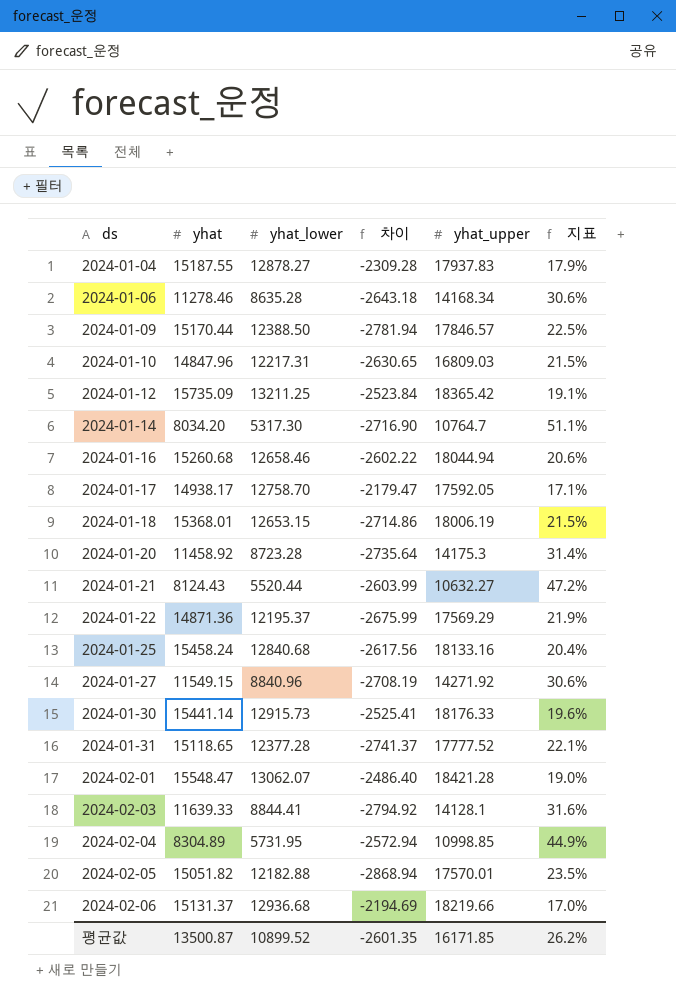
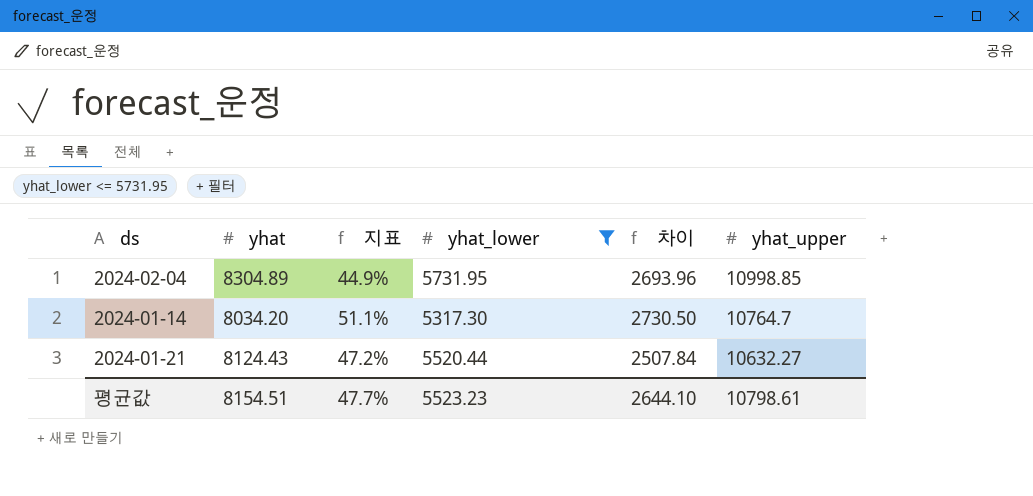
filter: none -> yhat_lower <= 5731.95
row order: ds ascending -> yhat_upper descending
column 지표 | position: 6 -> 3
column 차이 | formula: [yhat_lower] - [yhat] -> [yhat_upper] - [yhat]
평균값 | yhat: 13500.87 -> 8154.51
평균값 | 지표: 26.2% -> 47.7%
평균값 | yhat_lower: 10899.52 -> 5523.23
평균값 | 차이: -2601.35 -> 2644.10
평균값 | yhat_upper: 16171.85 -> 10798.61

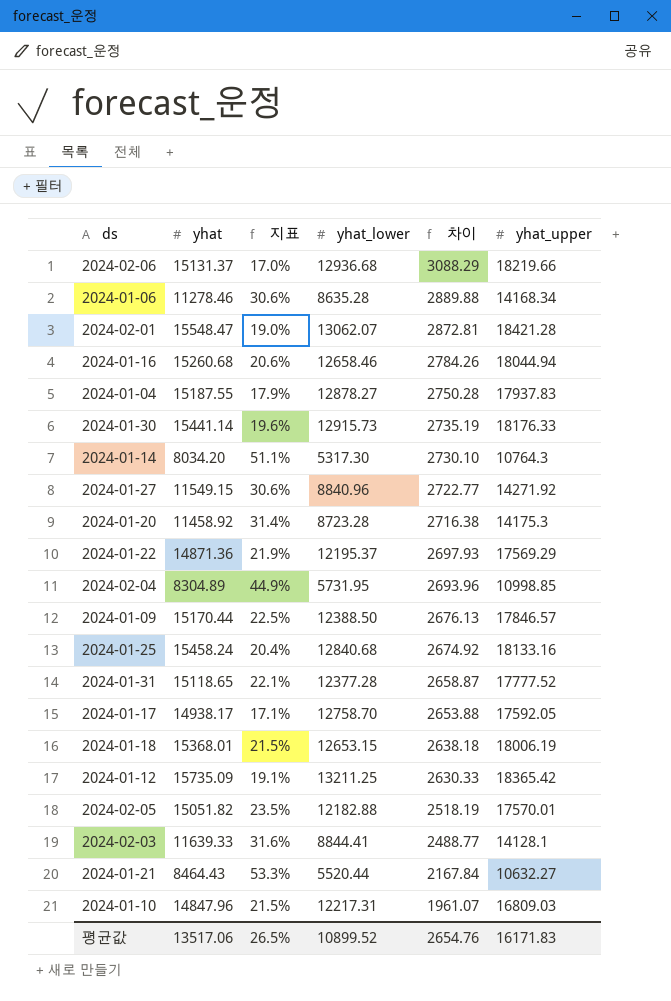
filter: yhat_lower <= 5731.95 -> none
row order: yhat_upper descending -> 차이 descending
2024-01-14 | 차이: 2730.50 -> 2730.10
2024-01-14 | yhat_upper: 10764.7 -> 10764.3
2024-01-21 | yhat: 8124.43 -> 8464.43
2024-01-21 | 지표: 47.2% -> 53.3%
2024-01-21 | 차이: 2507.84 -> 2167.84
평균값 | yhat: 8154.51 -> 13517.06
평균값 | 지표: 47.7% -> 26.5%
평균값 | yhat_lower: 5523.23 -> 10899.52
평균값 | 차이: 2644.10 -> 2654.76
평균값 | yhat_upper: 10798.61 -> 16171.83

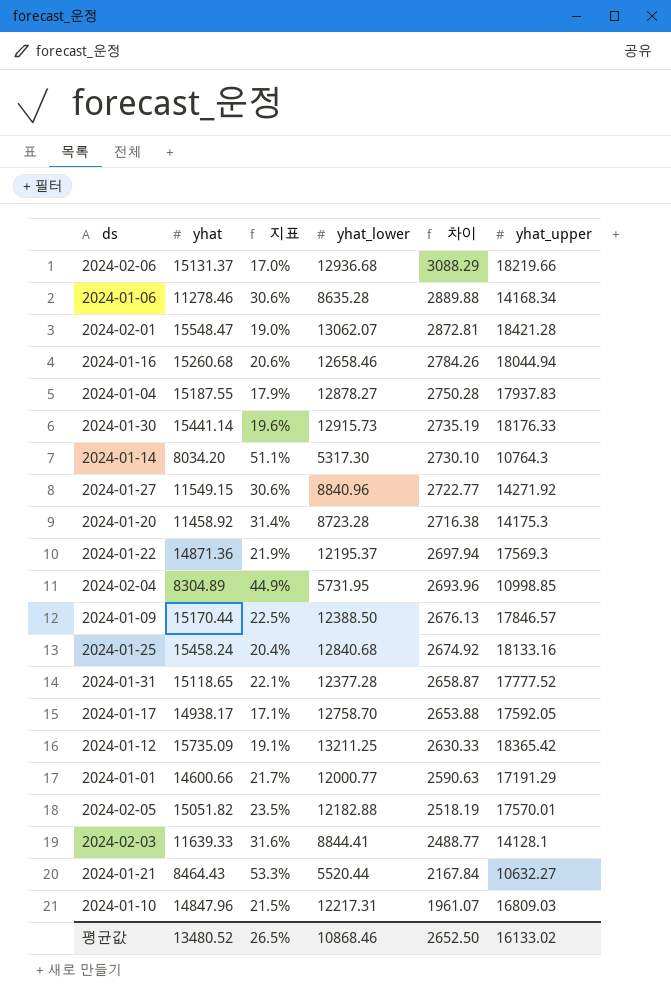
row 2024-01-18: 15368.01 | 21.5% | 12653.15 | 2638.18 | 18006.19 -> none
2024-01-22 | 차이: 2697.93 -> 2697.94
2024-01-22 | yhat_upper: 17569.29 -> 17569.3
row 2024-01-01: none -> 14600.66 | 21.7% | 12000.77 | 2590.63 | 17191.29
평균값 | yhat: 13517.06 -> 13480.52
평균값 | yhat_lower: 10899.52 -> 10868.46
평균값 | 차이: 2654.76 -> 2652.50
평균값 | yhat_upper: 16171.83 -> 16133.02

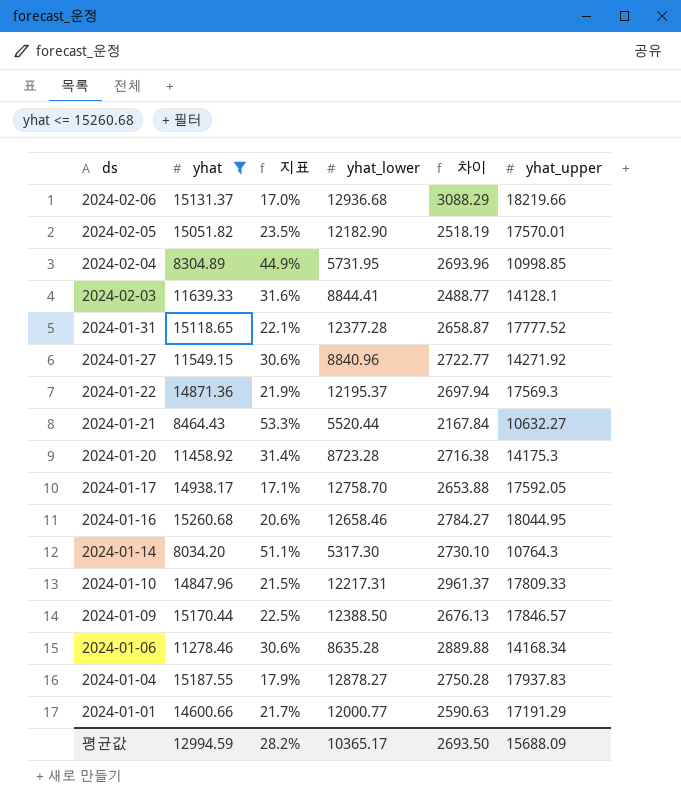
filter: none -> yhat <= 15260.68
row order: 차이 descending -> ds descending
2024-02-05 | yhat_lower: 12182.88 -> 12182.90
2024-01-16 | 차이: 2784.26 -> 2784.27
2024-01-16 | yhat_upper: 18044.94 -> 18044.95
2024-01-10 | 차이: 1961.07 -> 2961.37
2024-01-10 | yhat_upper: 16809.03 -> 17809.33
평균값 | yhat: 13480.52 -> 12994.59
평균값 | 지표: 26.5% -> 28.2%
평균값 | yhat_lower: 10868.46 -> 10365.17
평균값 | 차이: 2652.50 -> 2693.50
평균값 | yhat_upper: 16133.02 -> 15688.09

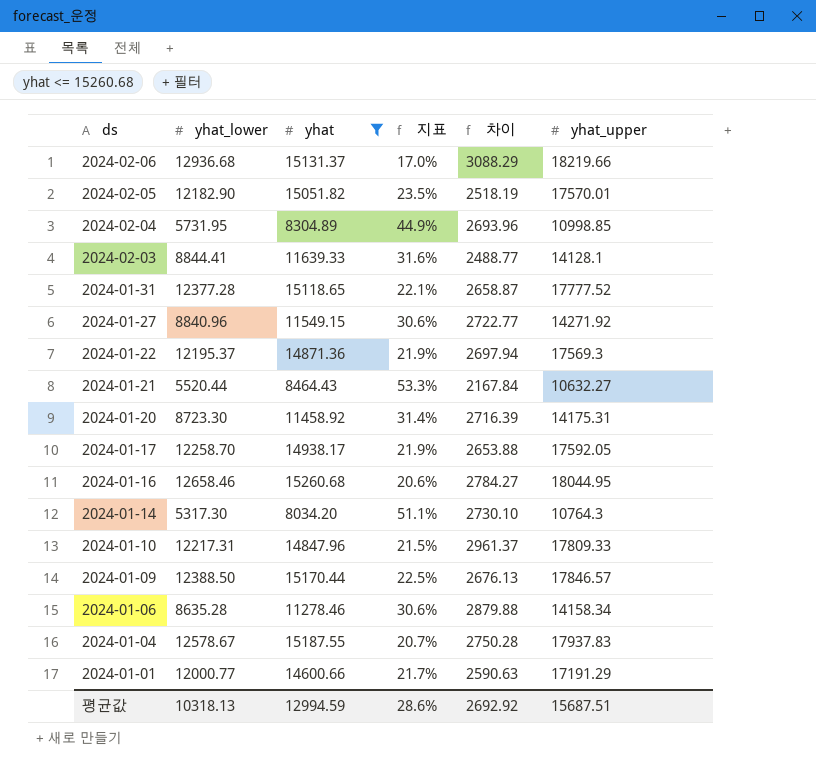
column yhat_lower | position: 4 -> 2
2024-01-20 | yhat_lower: 8723.28 -> 8723.30
2024-01-20 | 차이: 2716.38 -> 2716.39
2024-01-20 | yhat_upper: 14175.3 -> 14175.31
2024-01-17 | yhat_lower: 12758.70 -> 12258.70
2024-01-17 | 지표: 17.1% -> 21.9%
2024-01-06 | 차이: 2889.88 -> 2879.88
2024-01-06 | yhat_upper: 14168.34 -> 14158.34
2024-01-04 | yhat_lower: 12878.27 -> 12578.67
2024-01-04 | 지표: 17.9% -> 20.7%
평균값 | yhat_lower: 10365.17 -> 10318.13
평균값 | 지표: 28.2% -> 28.6%
평균값 | 차이: 2693.50 -> 2692.92
평균값 | yhat_upper: 15688.09 -> 15687.51

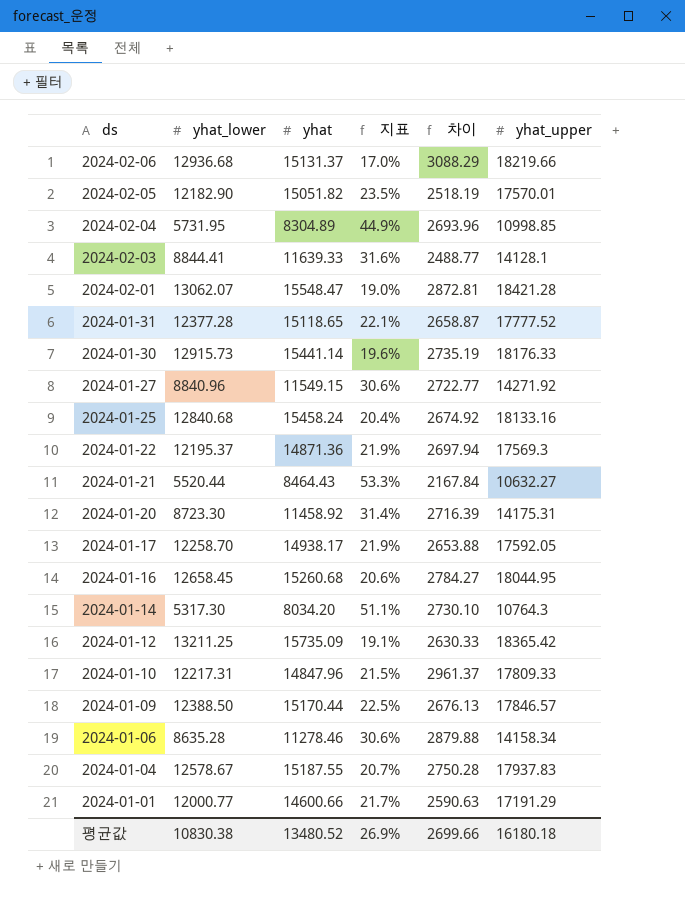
filter: yhat <= 15260.68 -> none
2024-01-16 | yhat_lower: 12658.46 -> 12658.45
평균값 | yhat_lower: 10318.13 -> 10830.38
평균값 | yhat: 12994.59 -> 13480.52
평균값 | 지표: 28.6% -> 26.9%
평균값 | 차이: 2692.92 -> 2699.66
평균값 | yhat_upper: 15687.51 -> 16180.18

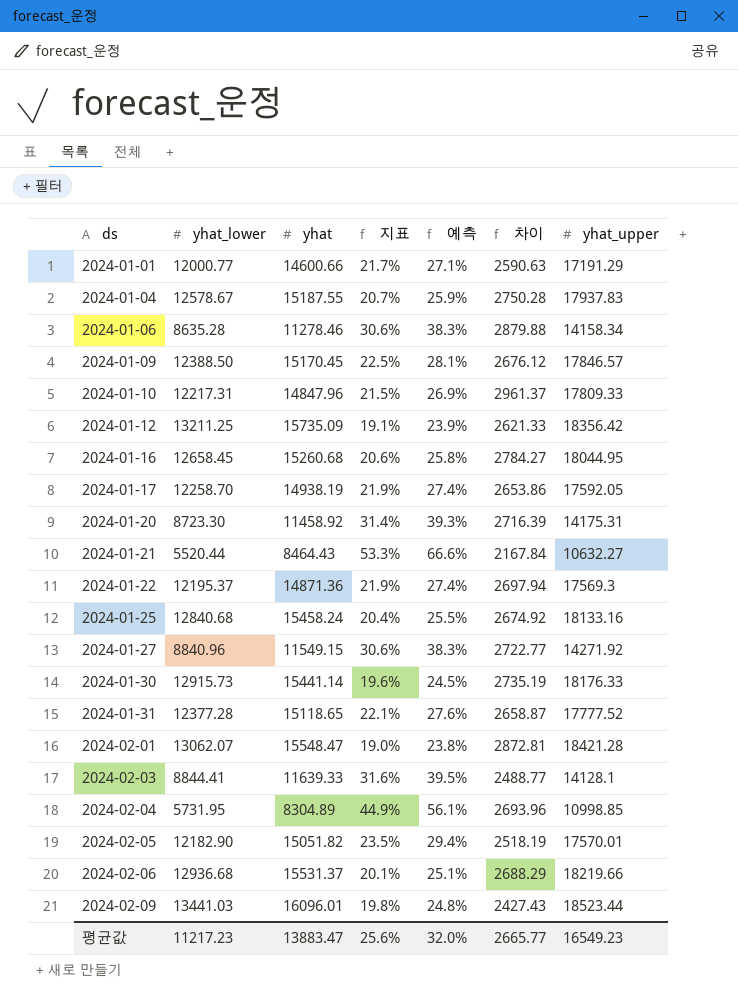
row order: ds descending -> ds ascending
column 예측 | formula: none -> [지표] * 1.25
row 2024-01-14: 5317.30 | 8034.20 | 51.1% | 2730.10 | 10764.3 -> none
2024-01-09 | yhat: 15170.44 -> 15170.45
2024-01-09 | 차이: 2676.13 -> 2676.12
2024-01-12 | 차이: 2630.33 -> 2621.33
2024-01-12 | yhat_upper: 18365.42 -> 18356.42
2024-01-17 | yhat: 14938.17 -> 14938.19
2024-01-17 | 차이: 2653.88 -> 2653.86
2024-02-06 | yhat: 15131.37 -> 15531.37
2024-02-06 | 지표: 17.0% -> 20.1%
2024-02-06 | 차이: 3088.29 -> 2688.29
row 2024-02-09: none -> 13441.03 | 16096.01 | 19.8% | 24.8% | 2427.43 | 18523.44
평균값 | yhat_lower: 10830.38 -> 11217.23
평균값 | yhat: 13480.52 -> 13883.47
평균값 | 지표: 26.9% -> 25.6%
평균값 | 차이: 2699.66 -> 2665.77
평균값 | yhat_upper: 16180.18 -> 16549.23

